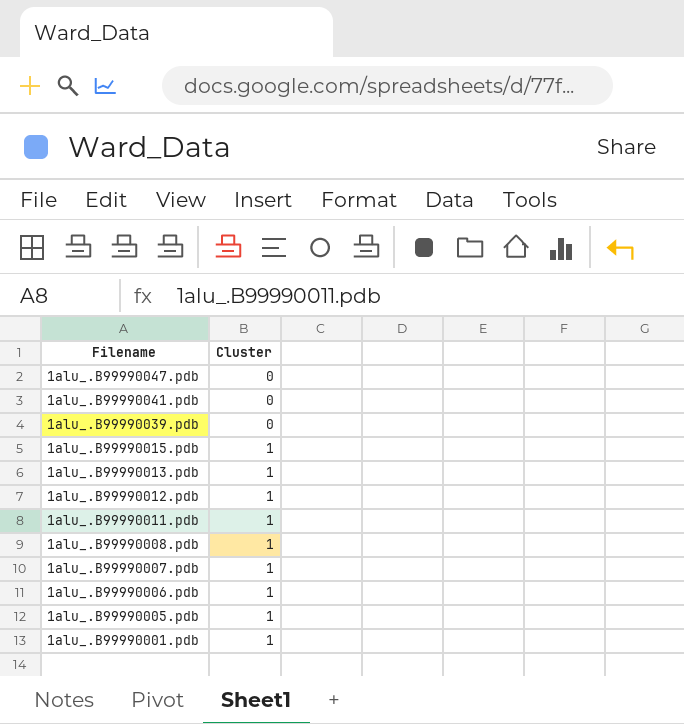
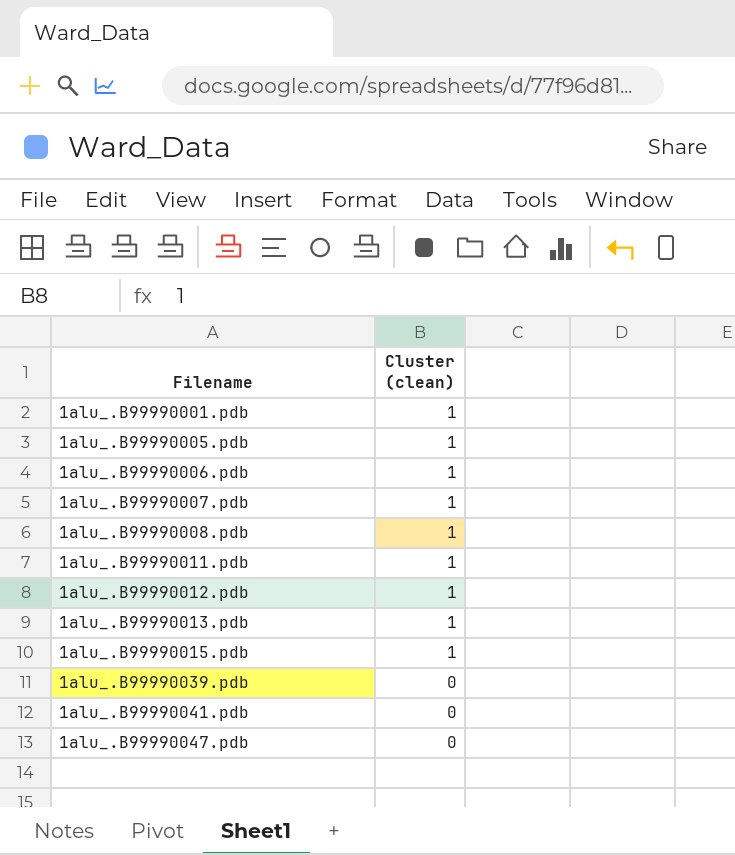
row order: Filename descending -> Filename ascending
column name: Cluster -> Cluster (clean)

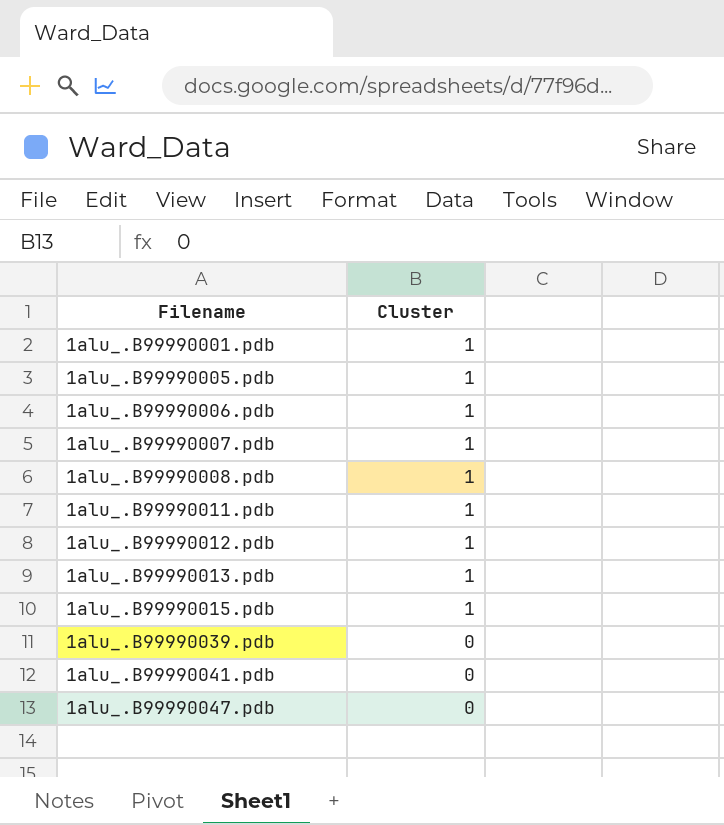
column name: Cluster (clean) -> Cluster

